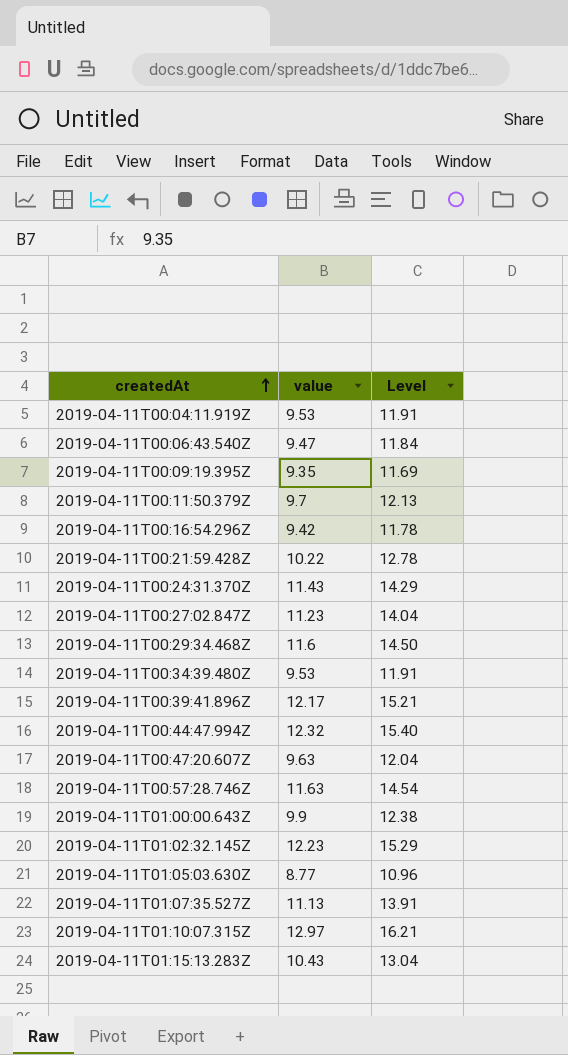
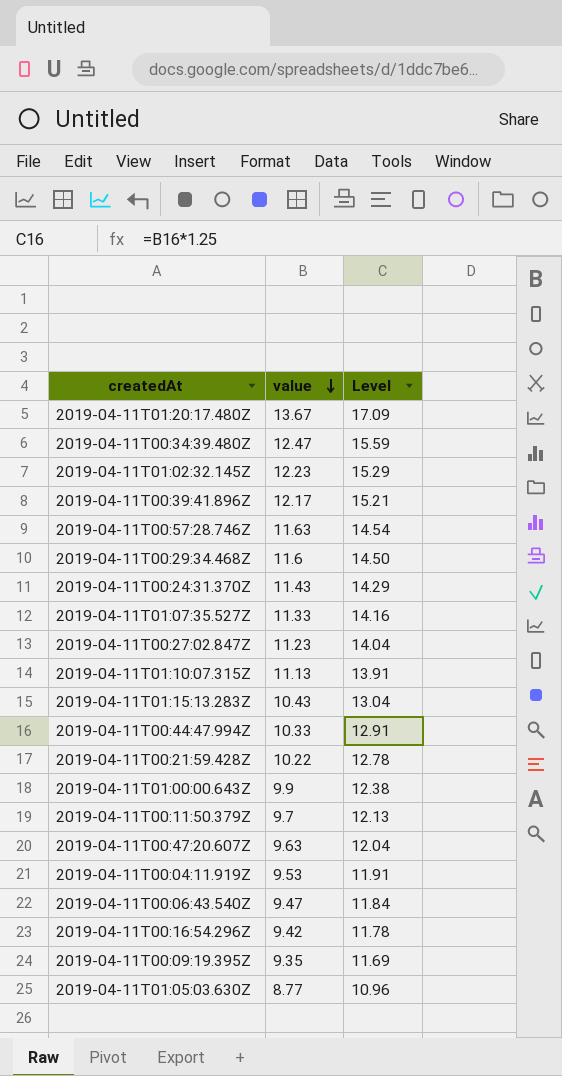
row order: createdAt ascending -> value descending
row 2019-04-11T01:20:17.480Z: none -> 13.67 | 17.09
2019-04-11T00:34:39.480Z | value: 9.53 -> 12.47
2019-04-11T00:34:39.480Z | Level: 11.91 -> 15.59
2019-04-11T01:07:35.527Z | value: 11.13 -> 11.33
2019-04-11T01:07:35.527Z | Level: 13.91 -> 14.16
2019-04-11T01:10:07.315Z | value: 12.97 -> 11.13
2019-04-11T01:10:07.315Z | Level: 16.21 -> 13.91
2019-04-11T00:44:47.994Z | value: 12.32 -> 10.33
2019-04-11T00:44:47.994Z | Level: 15.40 -> 12.91

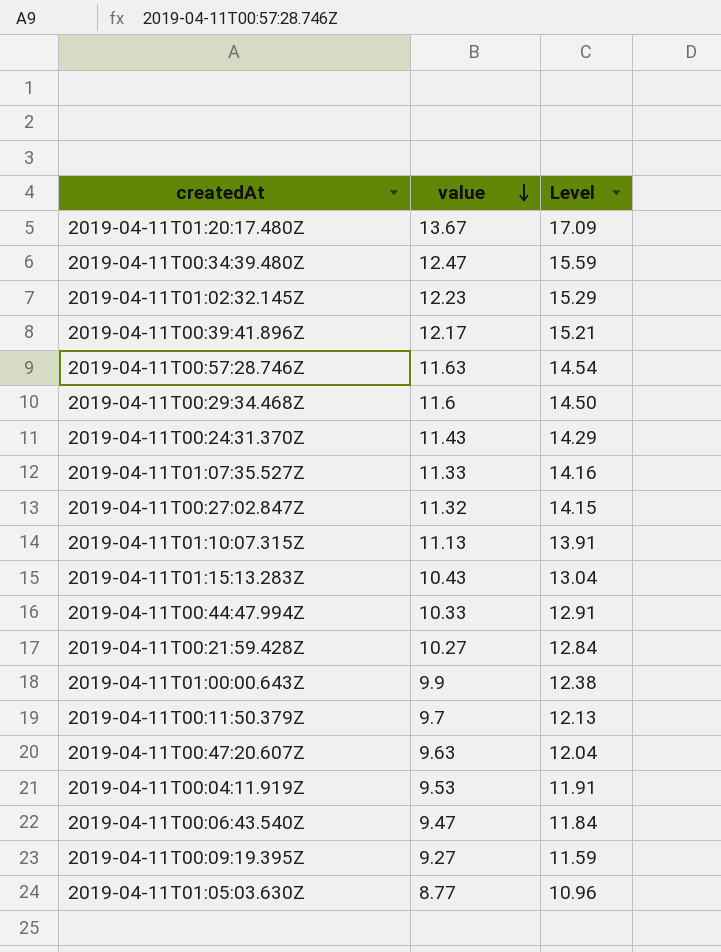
row 2019-04-11T00:16:54.296Z: 9.42 | 11.78 -> none
2019-04-11T00:27:02.847Z | value: 11.23 -> 11.32
2019-04-11T00:27:02.847Z | Level: 14.04 -> 14.15
2019-04-11T00:21:59.428Z | value: 10.22 -> 10.27
2019-04-11T00:21:59.428Z | Level: 12.78 -> 12.84
2019-04-11T00:09:19.395Z | value: 9.35 -> 9.27
2019-04-11T00:09:19.395Z | Level: 11.69 -> 11.59

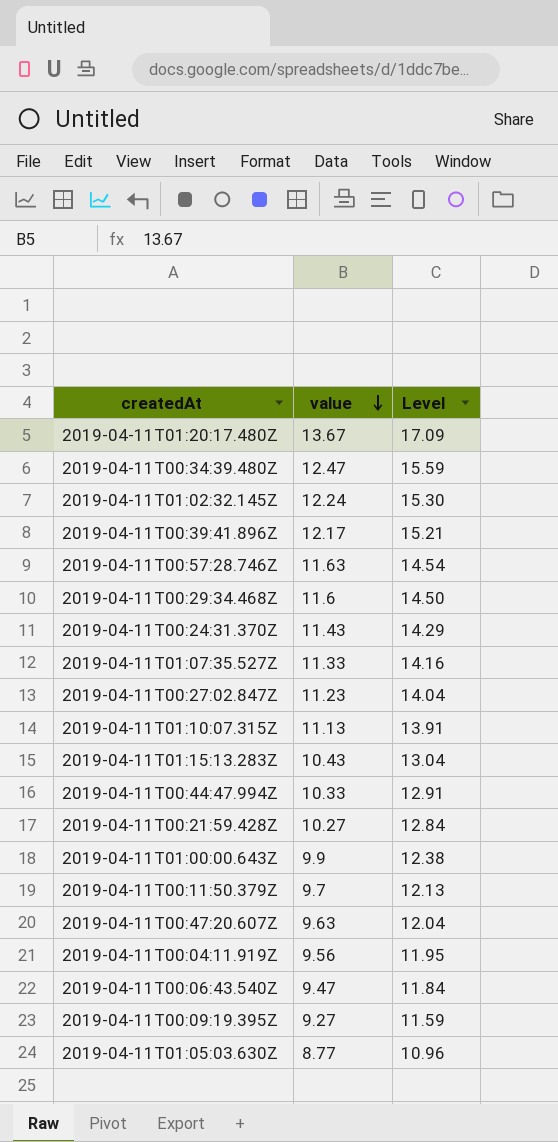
2019-04-11T01:02:32.145Z | value: 12.23 -> 12.24
2019-04-11T01:02:32.145Z | Level: 15.29 -> 15.30
2019-04-11T00:27:02.847Z | value: 11.32 -> 11.23
2019-04-11T00:27:02.847Z | Level: 14.15 -> 14.04
2019-04-11T00:04:11.919Z | value: 9.53 -> 9.56
2019-04-11T00:04:11.919Z | Level: 11.91 -> 11.95

